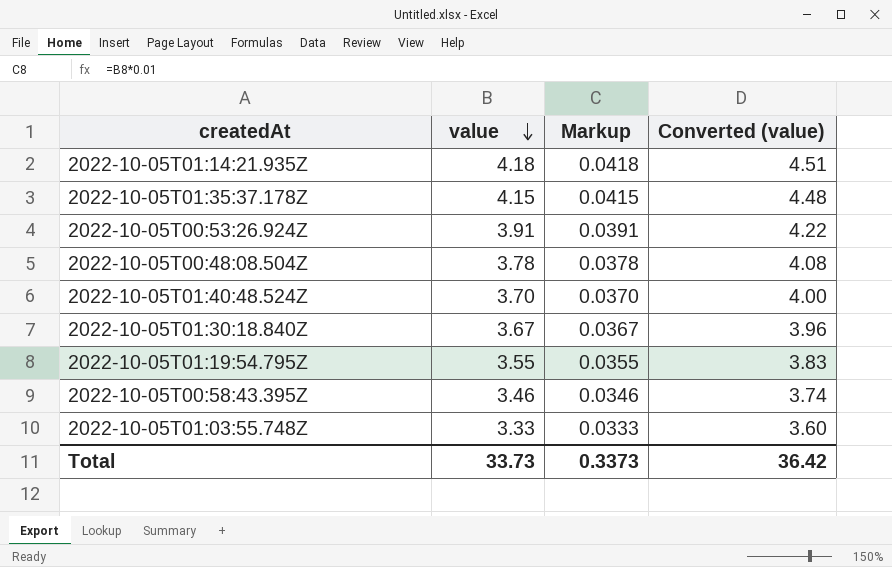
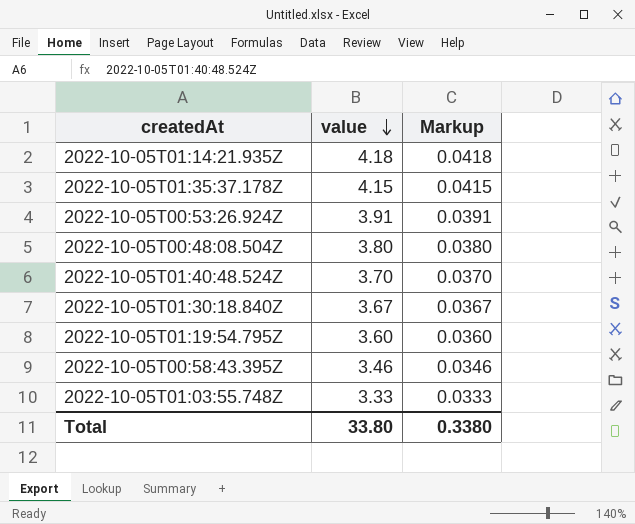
column Converted (value) | formula: [value] * 1.08 -> none
2022-10-05T00:48:08.504Z | value: 3.78 -> 3.80
2022-10-05T00:48:08.504Z | Markup: 0.0378 -> 0.0380
2022-10-05T01:19:54.795Z | value: 3.55 -> 3.60
2022-10-05T01:19:54.795Z | Markup: 0.0355 -> 0.0360
Total | value: 33.73 -> 33.80
Total | Markup: 0.3373 -> 0.3380

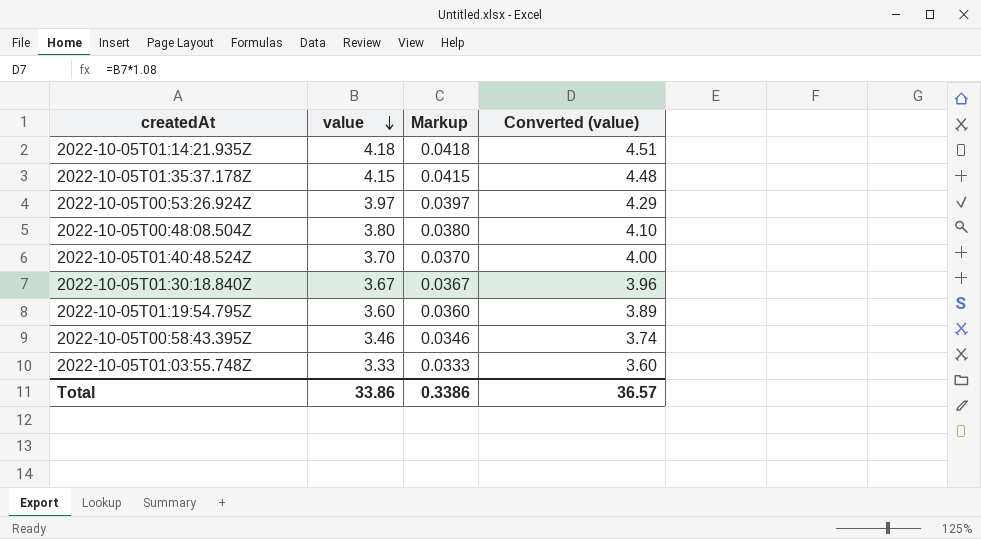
column Converted (value) | formula: none -> [value] * 1.08
2022-10-05T00:53:26.924Z | value: 3.91 -> 3.97
2022-10-05T00:53:26.924Z | Markup: 0.0391 -> 0.0397
Total | value: 33.80 -> 33.86
Total | Markup: 0.3380 -> 0.3386

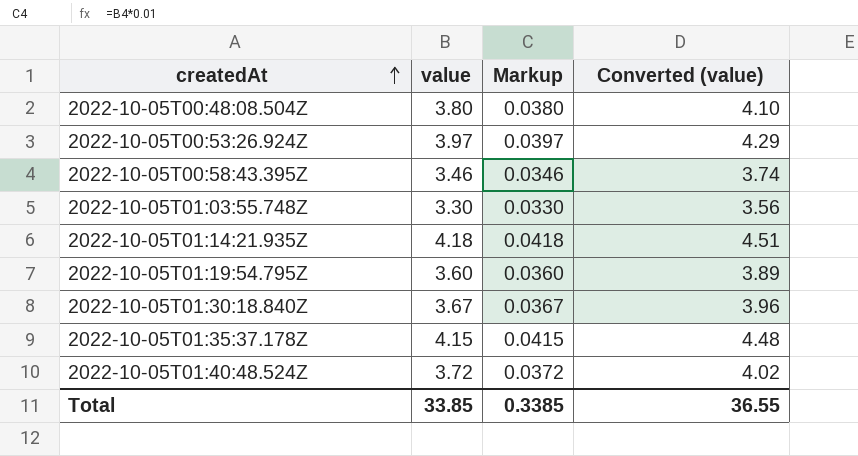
row order: value descending -> createdAt ascending
2022-10-05T01:03:55.748Z | value: 3.33 -> 3.30
2022-10-05T01:03:55.748Z | Markup: 0.0333 -> 0.0330
2022-10-05T01:03:55.748Z | Converted (value): 3.60 -> 3.56
2022-10-05T01:40:48.524Z | value: 3.70 -> 3.72
2022-10-05T01:40:48.524Z | Markup: 0.0370 -> 0.0372
2022-10-05T01:40:48.524Z | Converted (value): 4.00 -> 4.02
Total | value: 33.86 -> 33.85
Total | Markup: 0.3386 -> 0.3385
Total | Converted (value): 36.57 -> 36.55

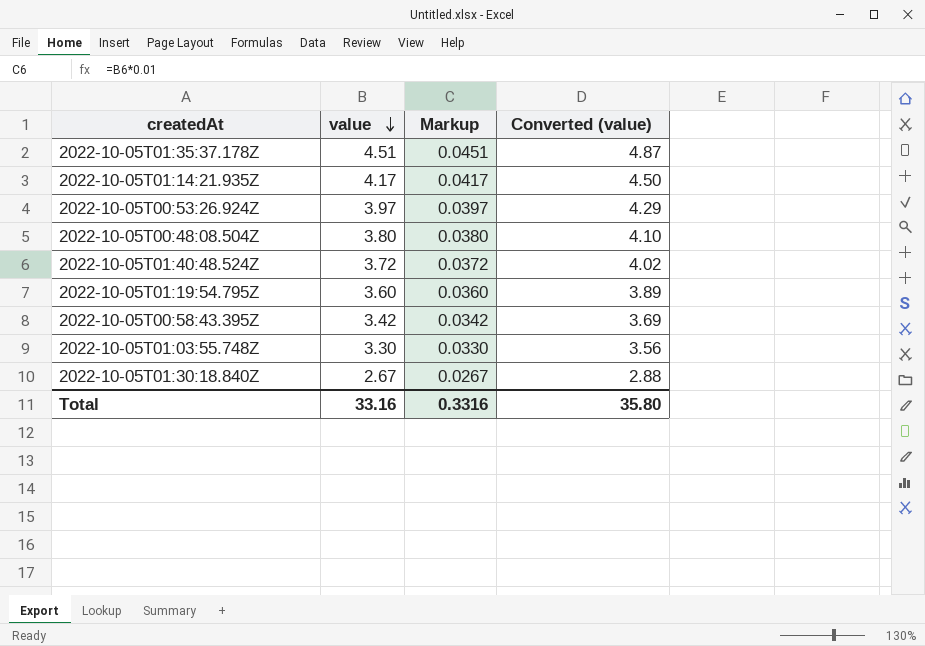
row order: createdAt ascending -> value descending
2022-10-05T01:35:37.178Z | value: 4.15 -> 4.51
2022-10-05T01:35:37.178Z | Markup: 0.0415 -> 0.0451
2022-10-05T01:35:37.178Z | Converted (value): 4.48 -> 4.87
2022-10-05T01:14:21.935Z | value: 4.18 -> 4.17
2022-10-05T01:14:21.935Z | Markup: 0.0418 -> 0.0417
2022-10-05T01:14:21.935Z | Converted (value): 4.51 -> 4.50
2022-10-05T00:58:43.395Z | value: 3.46 -> 3.42
2022-10-05T00:58:43.395Z | Markup: 0.0346 -> 0.0342
2022-10-05T00:58:43.395Z | Converted (value): 3.74 -> 3.69
2022-10-05T01:30:18.840Z | value: 3.67 -> 2.67
2022-10-05T01:30:18.840Z | Markup: 0.0367 -> 0.0267
2022-10-05T01:30:18.840Z | Converted (value): 3.96 -> 2.88
Total | value: 33.85 -> 33.16
Total | Markup: 0.3385 -> 0.3316
Total | Converted (value): 36.55 -> 35.80

